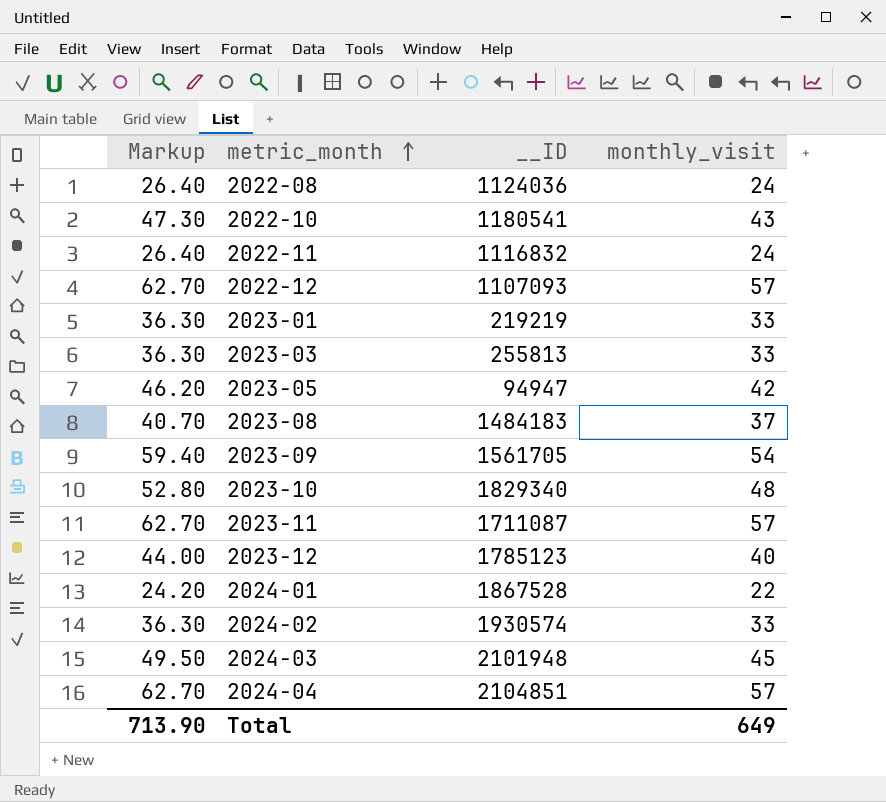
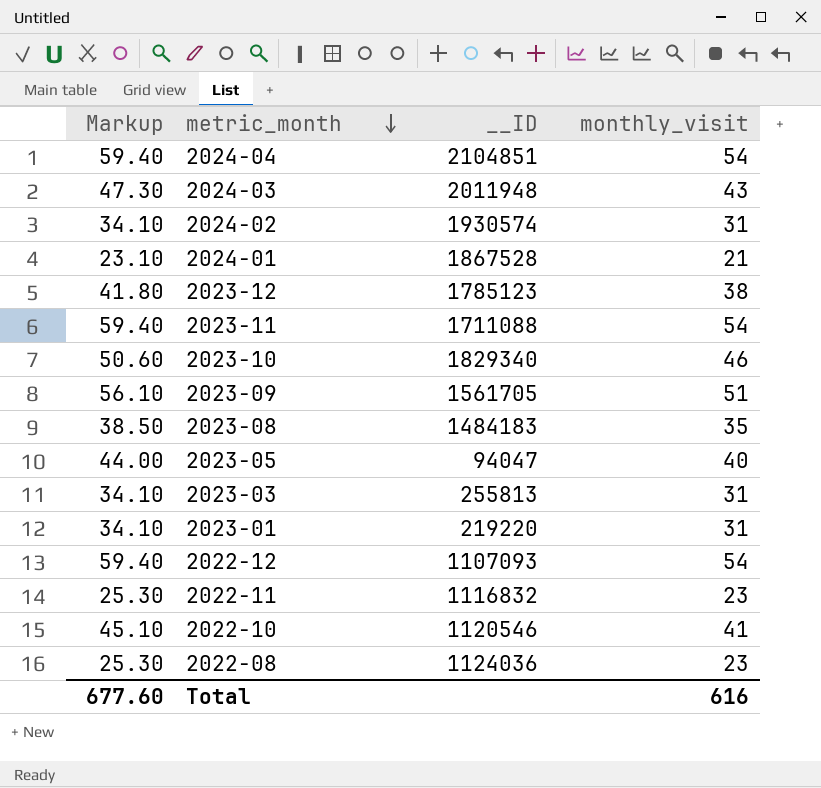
row order: metric_month ascending -> metric_month descending
2024-04 | Markup: 62.70 -> 59.40
2024-04 | monthly_visit: 57 -> 54
2024-03 | Markup: 49.50 -> 47.30
2024-03 | __ID: 2101948 -> 2011948
2024-03 | monthly_visit: 45 -> 43
2024-02 | Markup: 36.30 -> 34.10
2024-02 | monthly_visit: 33 -> 31
2024-01 | Markup: 24.20 -> 23.10
2024-01 | monthly_visit: 22 -> 21
2023-12 | Markup: 44.00 -> 41.80
2023-12 | monthly_visit: 40 -> 38
2023-11 | Markup: 62.70 -> 59.40
2023-11 | __ID: 1711087 -> 1711088
2023-11 | monthly_visit: 57 -> 54
2023-10 | Markup: 52.80 -> 50.60
2023-10 | monthly_visit: 48 -> 46
2023-09 | Markup: 59.40 -> 56.10
2023-09 | monthly_visit: 54 -> 51
2023-08 | Markup: 40.70 -> 38.50
2023-08 | monthly_visit: 37 -> 35
2023-05 | Markup: 46.20 -> 44.00
2023-05 | __ID: 94947 -> 94047
2023-05 | monthly_visit: 42 -> 40
2023-03 | Markup: 36.30 -> 34.10
2023-03 | monthly_visit: 33 -> 31
2023-01 | Markup: 36.30 -> 34.10
2023-01 | __ID: 219219 -> 219220
2023-01 | monthly_visit: 33 -> 31
2022-12 | Markup: 62.70 -> 59.40
2022-12 | monthly_visit: 57 -> 54
2022-11 | Markup: 26.40 -> 25.30
2022-11 | monthly_visit: 24 -> 23
2022-10 | Markup: 47.30 -> 45.10
2022-10 | __ID: 1180541 -> 1120546
2022-10 | monthly_visit: 43 -> 41
2022-08 | Markup: 26.40 -> 25.30
2022-08 | monthly_visit: 24 -> 23
Total | Markup: 713.90 -> 677.60
Total | monthly_visit: 649 -> 616

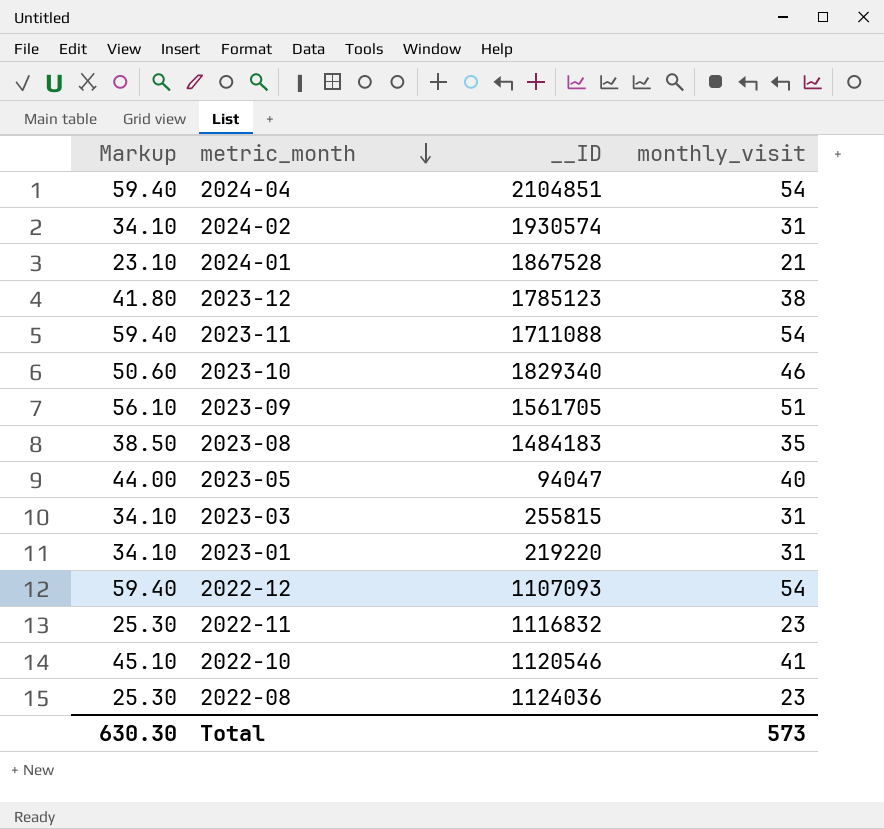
row 2024-03: 47.30 | 2011948 | 43 -> none
2023-03 | __ID: 255813 -> 255815
Total | Markup: 677.60 -> 630.30
Total | monthly_visit: 616 -> 573

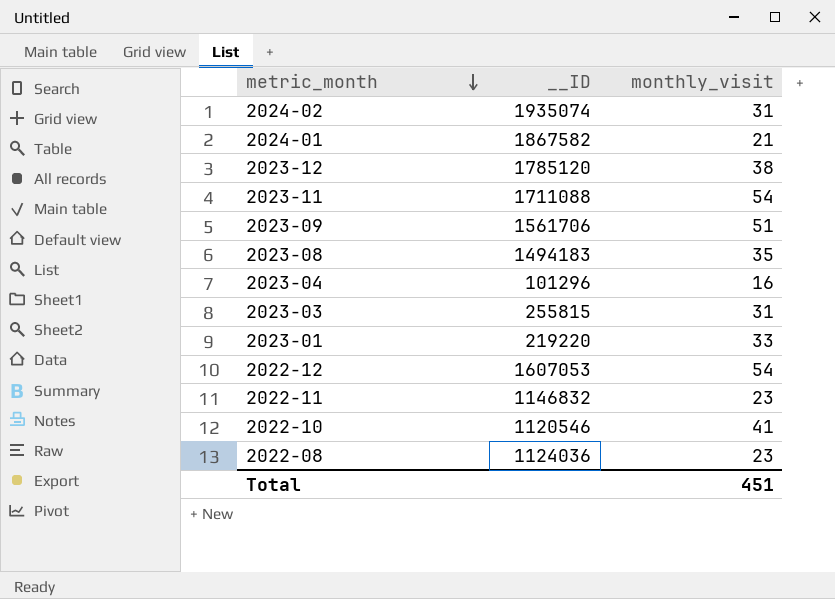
column Markup | formula: [monthly_visit] * 1.1 -> none
row 2024-04: 59.40 | 2104851 | 54 -> none
row 2023-10: 50.60 | 1829340 | 46 -> none
row 2023-05: 44.00 | 94047 | 40 -> none
2024-02 | __ID: 1930574 -> 1935074
2024-01 | __ID: 1867528 -> 1867582
2023-12 | __ID: 1785123 -> 1785120
2023-09 | __ID: 1561705 -> 1561706
2023-08 | __ID: 1484183 -> 1494183
row 2023-04: none -> 101296 | 16
2023-01 | monthly_visit: 31 -> 33
2022-12 | __ID: 1107093 -> 1607053
2022-11 | __ID: 1116832 -> 1146832
Total | monthly_visit: 573 -> 451

